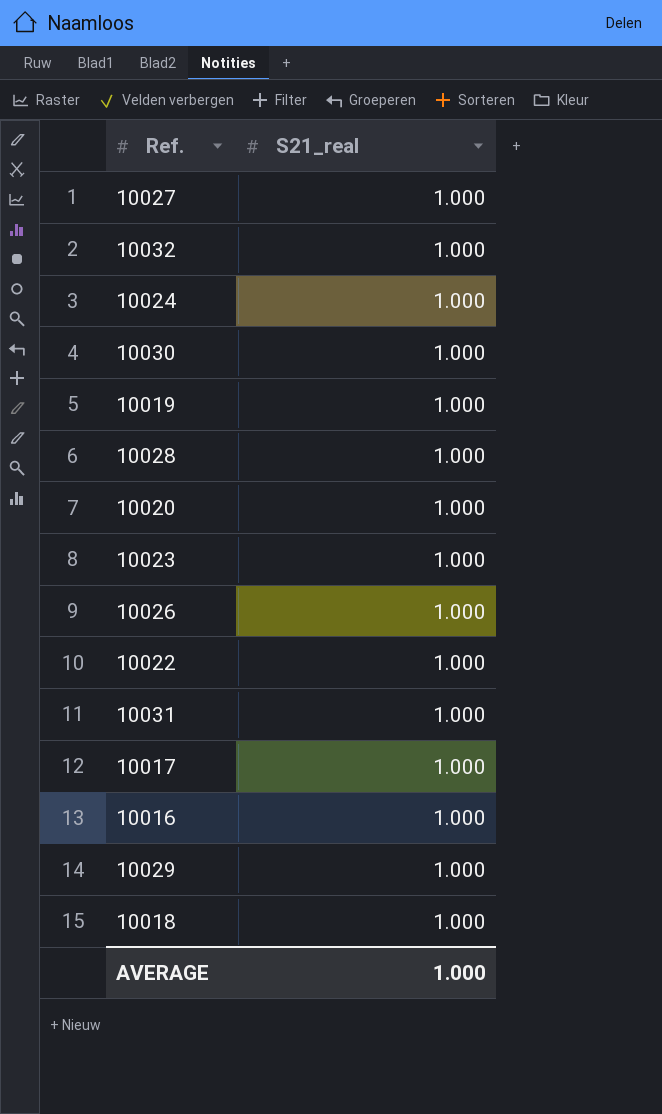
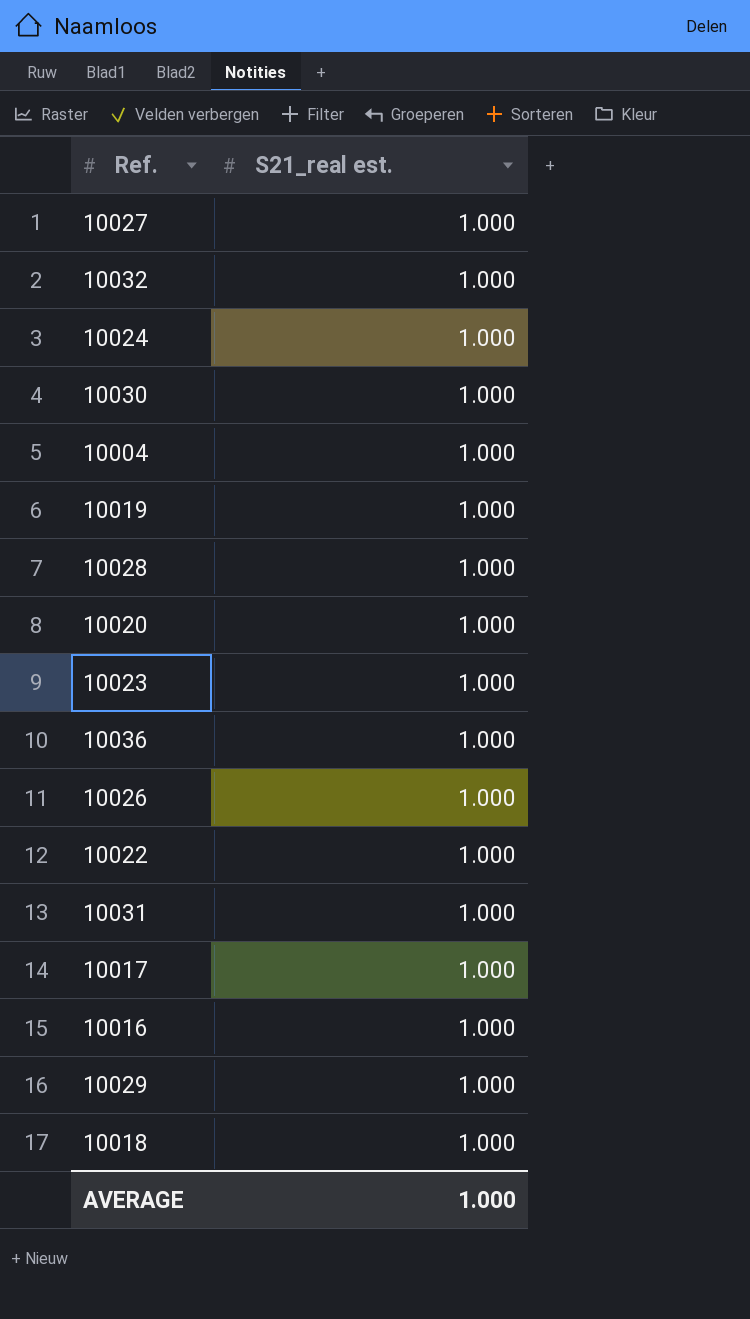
column name: S21_real -> S21_real est.
row 10004: none -> 1.000
row 10036: none -> 1.000

